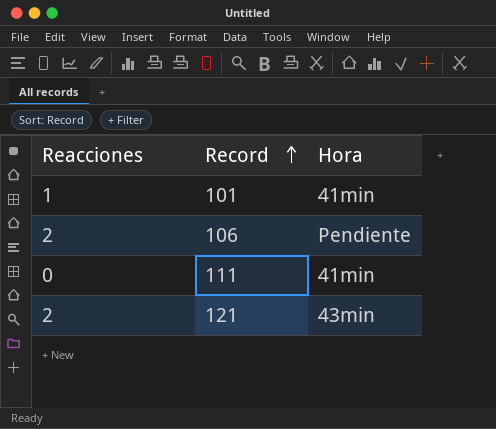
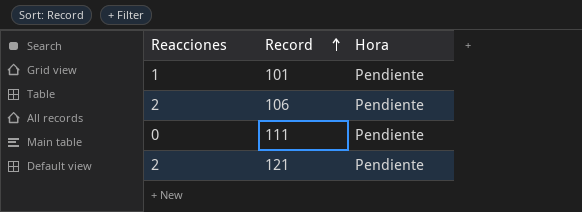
101 | Hora: 41min -> Pendiente
111 | Hora: 41min -> Pendiente
121 | Hora: 43min -> Pendiente

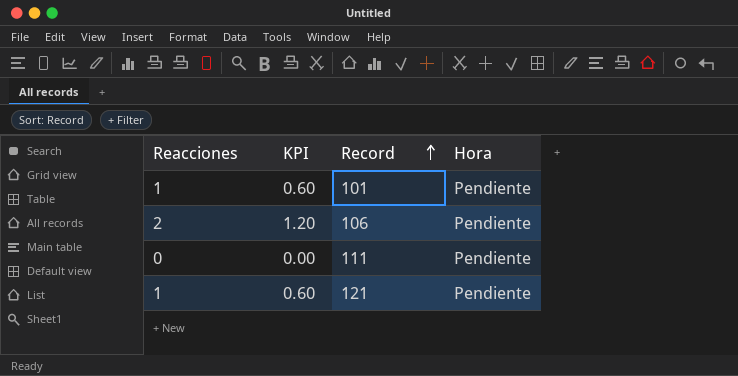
column KPI | formula: none -> [Reacciones] * 0.6
121 | Reacciones: 2 -> 1

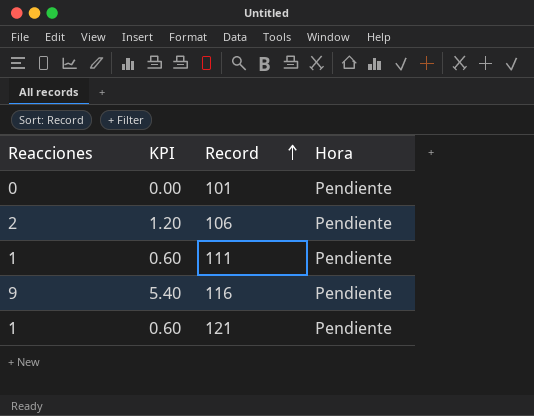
101 | Reacciones: 1 -> 0
101 | KPI: 0.60 -> 0.00
111 | Reacciones: 0 -> 1
111 | KPI: 0.00 -> 0.60
row 116: none -> 9 | 5.40 | Pendiente

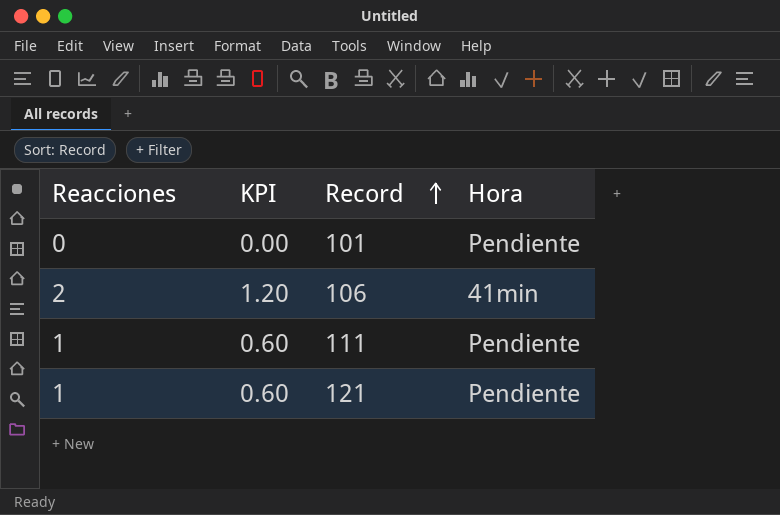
row 116: 9 | 5.40 | Pendiente -> none
106 | Hora: Pendiente -> 41min

